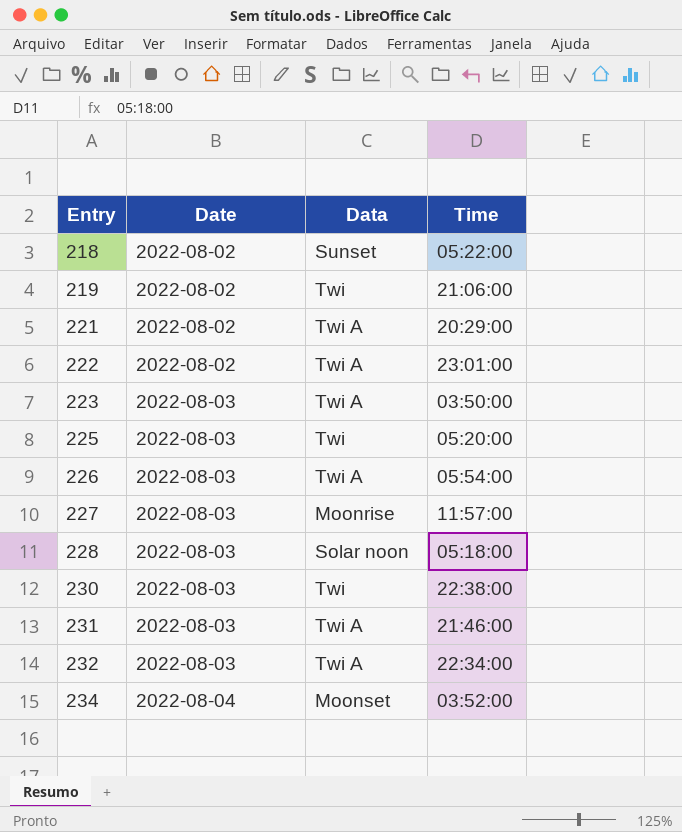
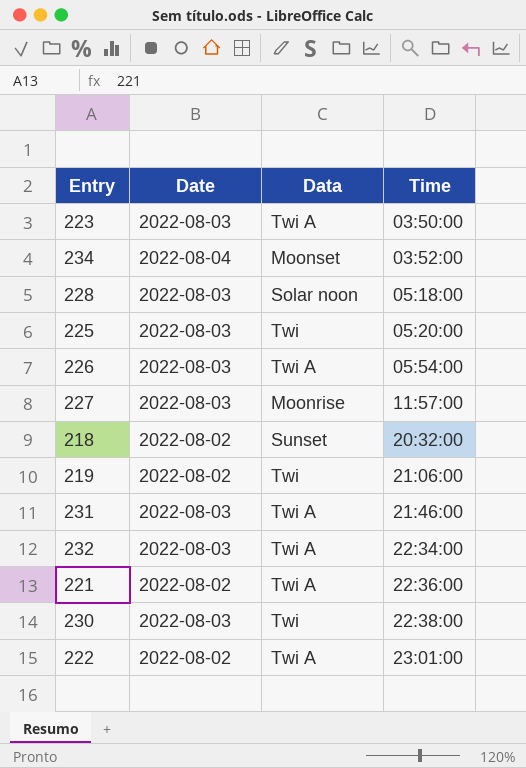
row order: Entry ascending -> Time ascending
218 | Time: 05:22:00 -> 20:32:00
221 | Time: 20:29:00 -> 22:36:00

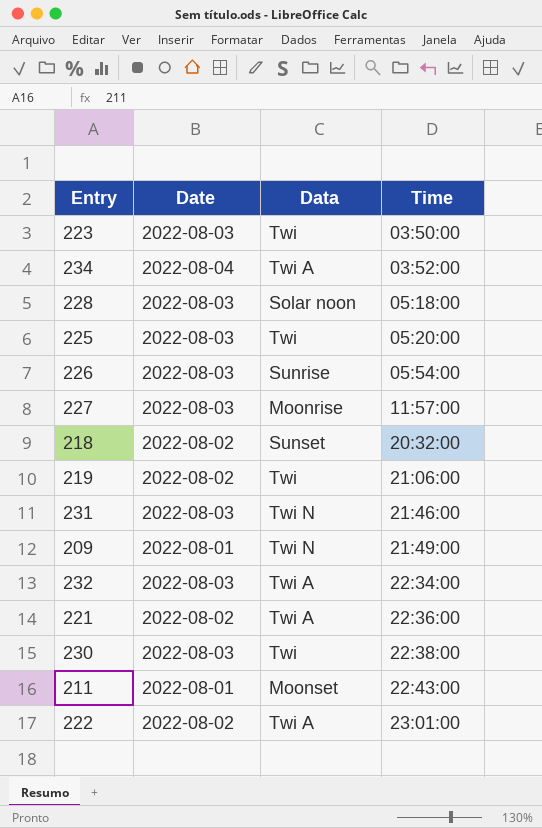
223 | Data: Twi A -> Twi
234 | Data: Moonset -> Twi A
226 | Data: Twi A -> Sunrise
231 | Data: Twi A -> Twi N
row 209: none -> 2022-08-01 | Twi N | 21:49:00
row 211: none -> 2022-08-01 | Moonset | 22:43:00

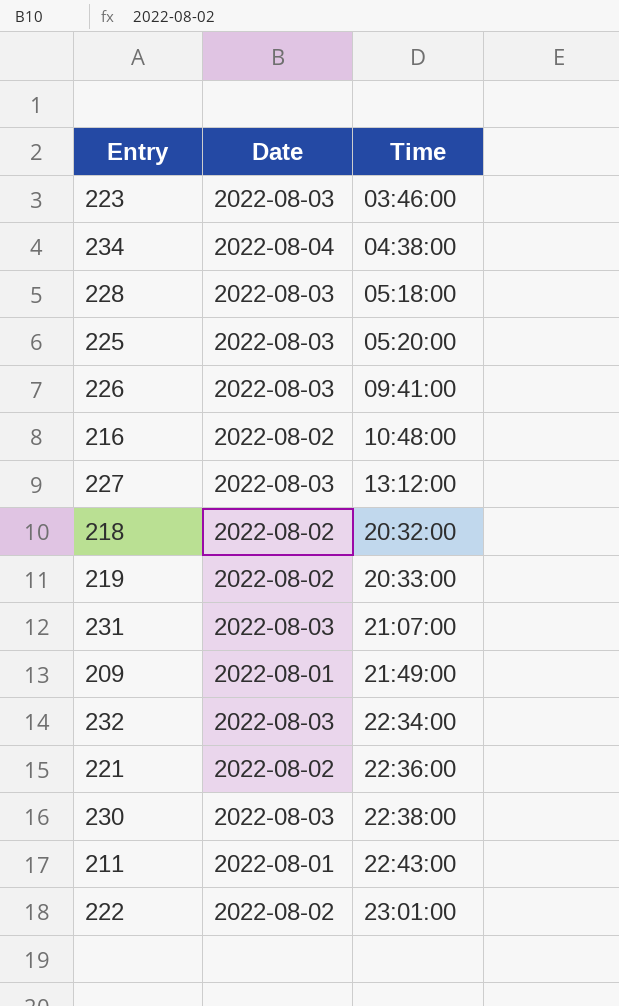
column Data | position: 3 -> none
223 | Time: 03:50:00 -> 03:46:00
234 | Time: 03:52:00 -> 04:38:00
226 | Time: 05:54:00 -> 09:41:00
row 216: none -> 2022-08-02 | 10:48:00
227 | Time: 11:57:00 -> 13:12:00
219 | Time: 21:06:00 -> 20:33:00
231 | Time: 21:46:00 -> 21:07:00

